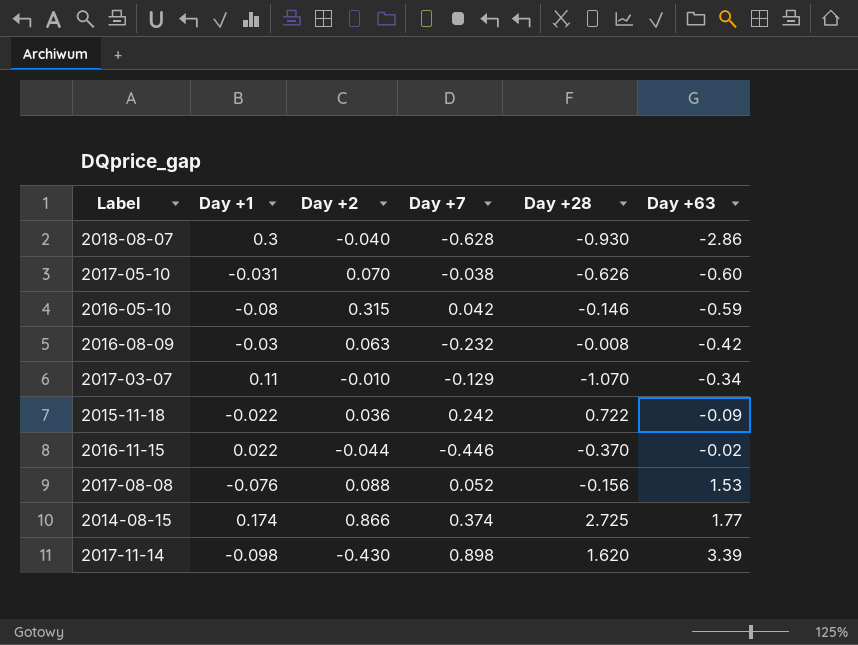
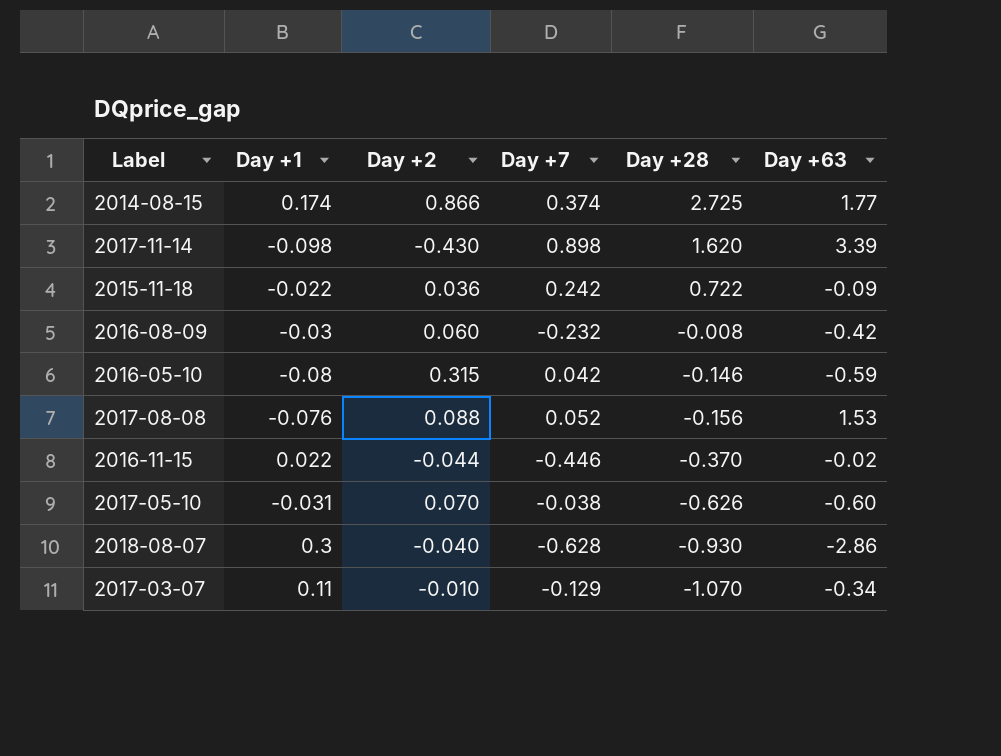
row order: Day +63 ascending -> Day +28 descending
2016-08-09 | Day +2: 0.063 -> 0.060

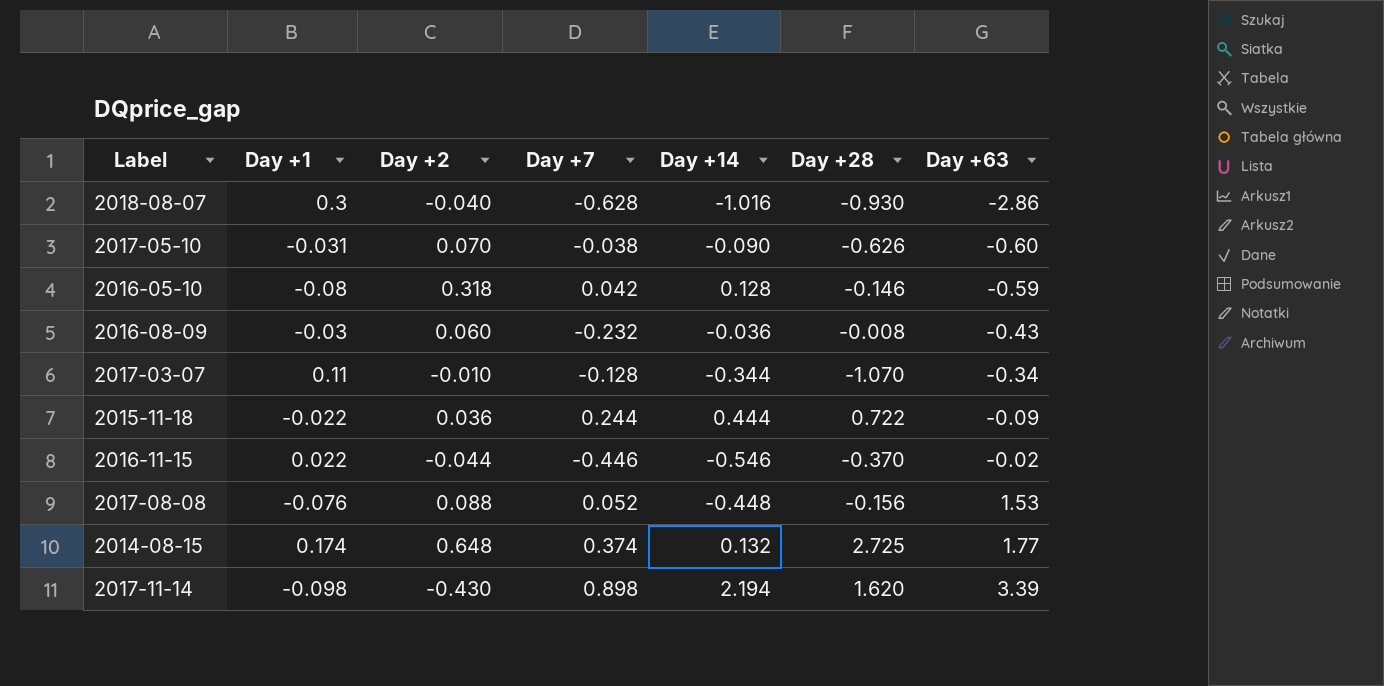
row order: Day +28 descending -> Day +63 ascending
column Day +14 | position: none -> 5
2016-05-10 | Day +2: 0.315 -> 0.318
2016-08-09 | Day +63: -0.42 -> -0.43
2017-03-07 | Day +7: -0.129 -> -0.128
2015-11-18 | Day +7: 0.242 -> 0.244
2014-08-15 | Day +2: 0.866 -> 0.648

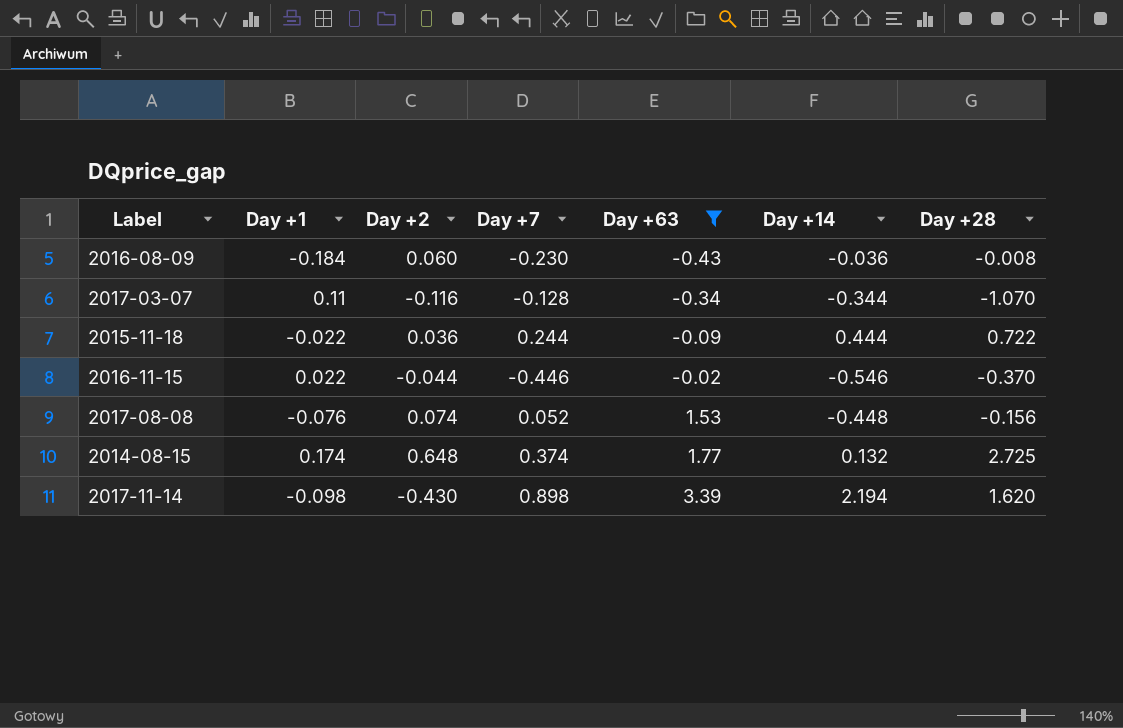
filter: none -> Day +63 >= -0.43
column Day +63 | position: 7 -> 5
2016-08-09 | Day +1: -0.03 -> -0.184
2016-08-09 | Day +7: -0.232 -> -0.230
2017-03-07 | Day +2: -0.010 -> -0.116
2017-08-08 | Day +2: 0.088 -> 0.074

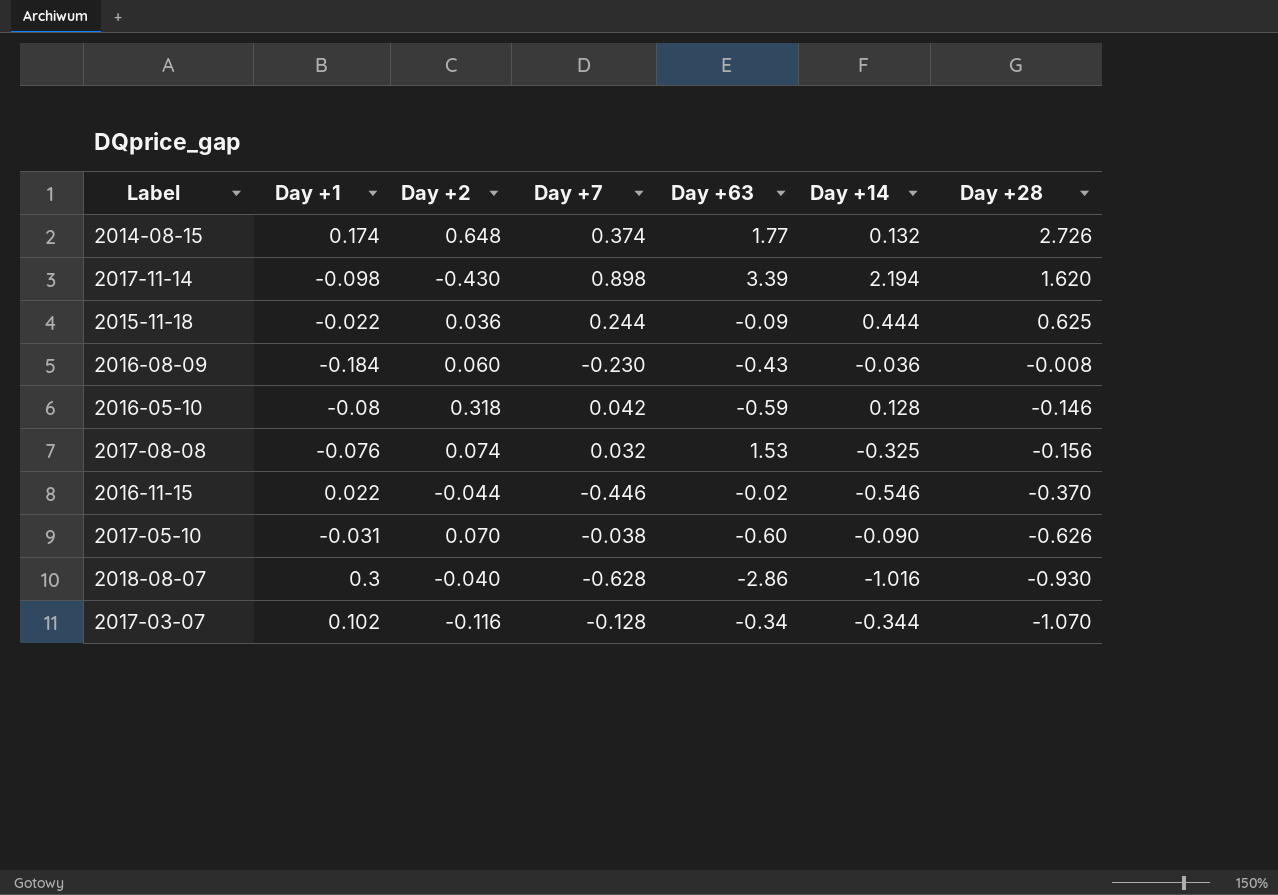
filter: Day +63 >= -0.43 -> none
row order: Day +63 ascending -> Day +28 descending
2014-08-15 | Day +28: 2.725 -> 2.726
2015-11-18 | Day +28: 0.722 -> 0.625
2017-08-08 | Day +7: 0.052 -> 0.032
2017-08-08 | Day +14: -0.448 -> -0.325
2017-03-07 | Day +1: 0.11 -> 0.102

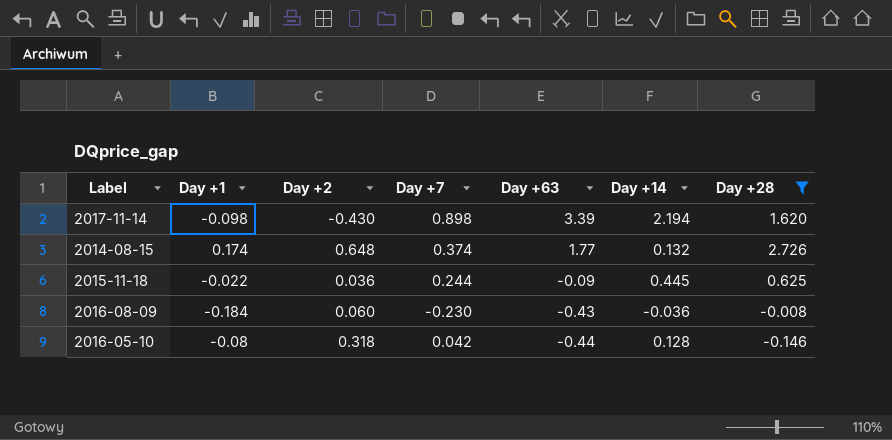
filter: none -> Day +28 >= -0.146
row order: Day +28 descending -> Day +63 descending
2015-11-18 | Day +14: 0.444 -> 0.445
2016-05-10 | Day +63: -0.59 -> -0.44

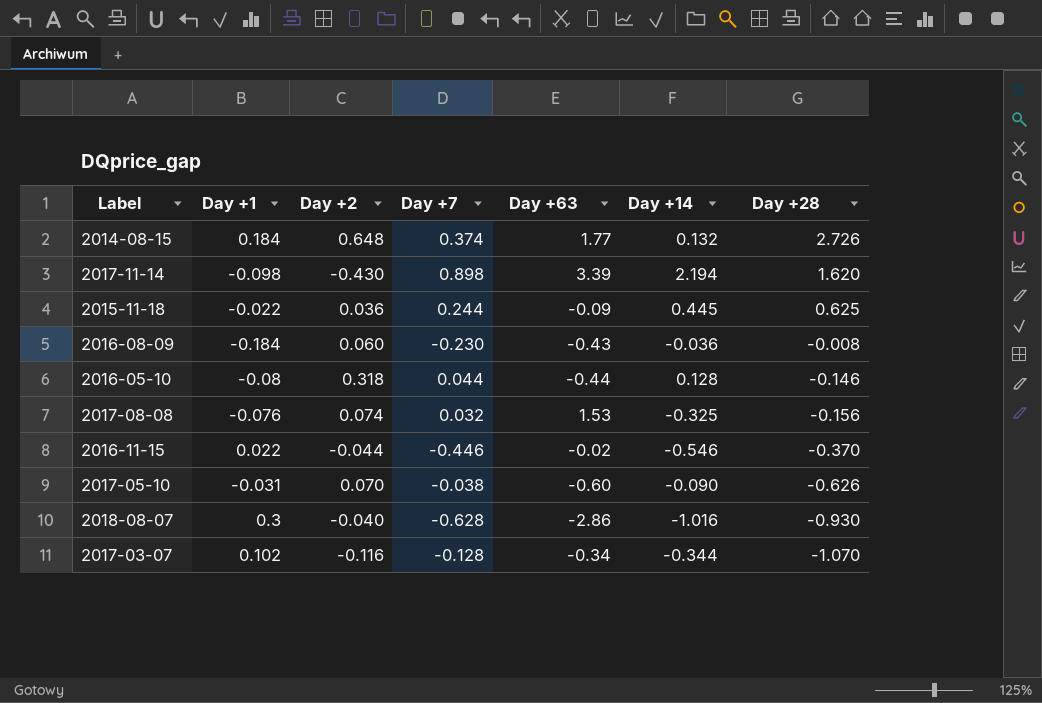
filter: Day +28 >= -0.146 -> none
row order: Day +63 descending -> Day +28 descending
2014-08-15 | Day +1: 0.174 -> 0.184
2016-05-10 | Day +7: 0.042 -> 0.044

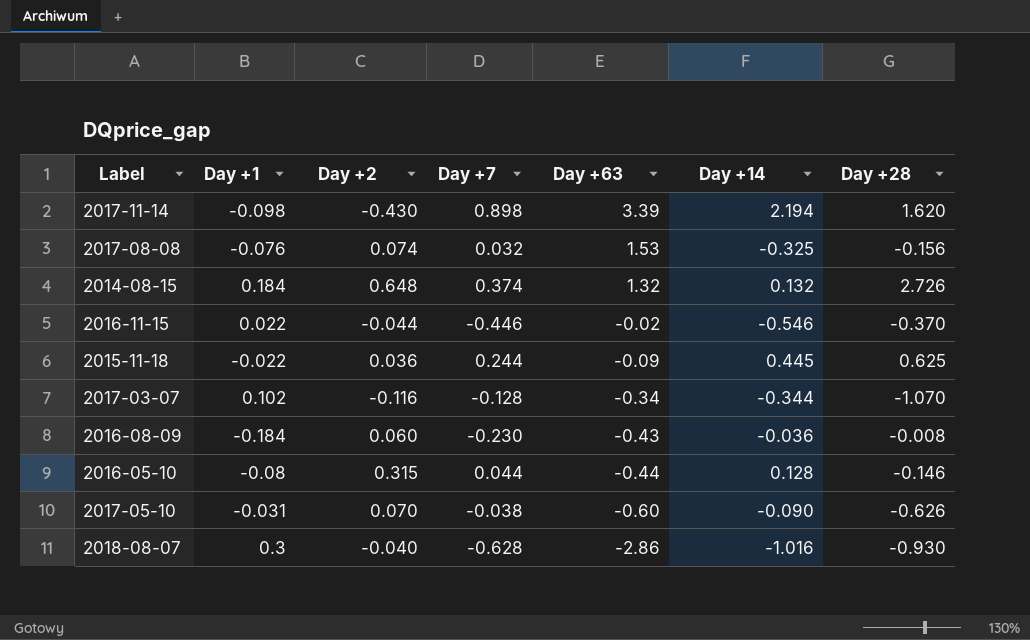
row order: Day +28 descending -> Day +63 descending
2014-08-15 | Day +63: 1.77 -> 1.32
2016-05-10 | Day +2: 0.318 -> 0.315

